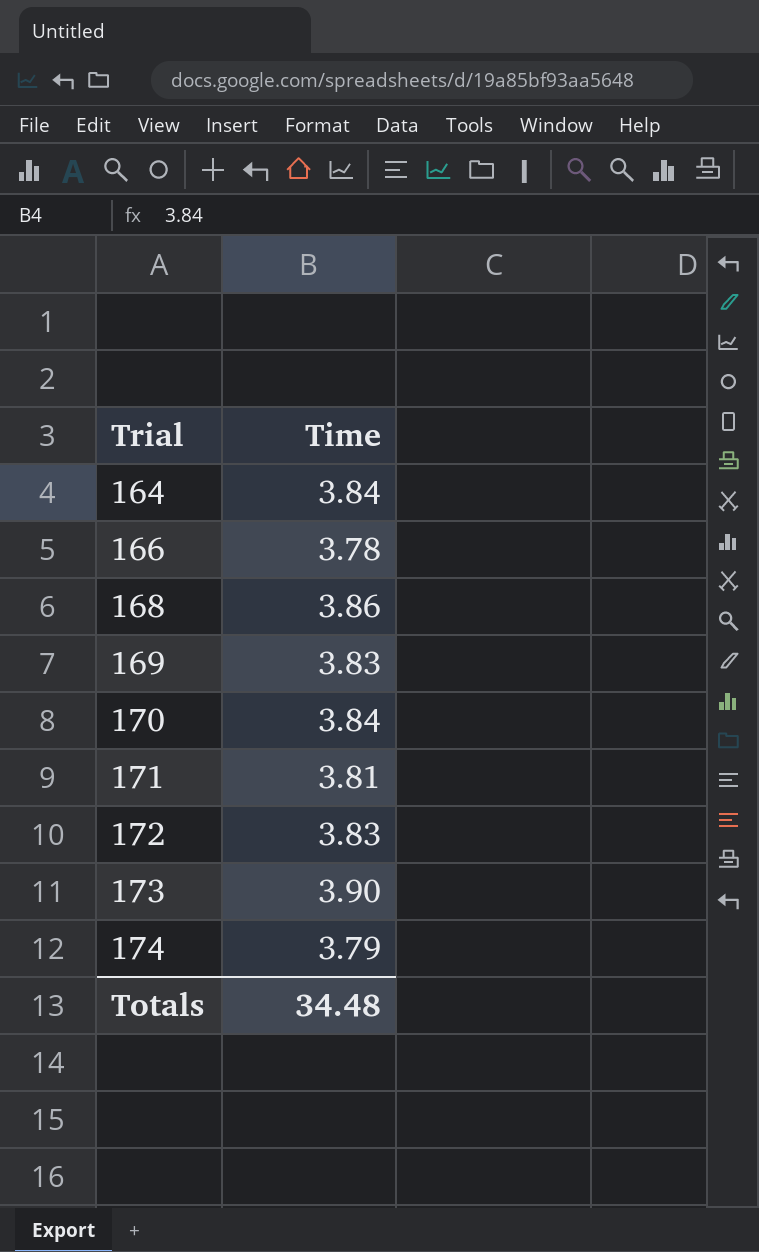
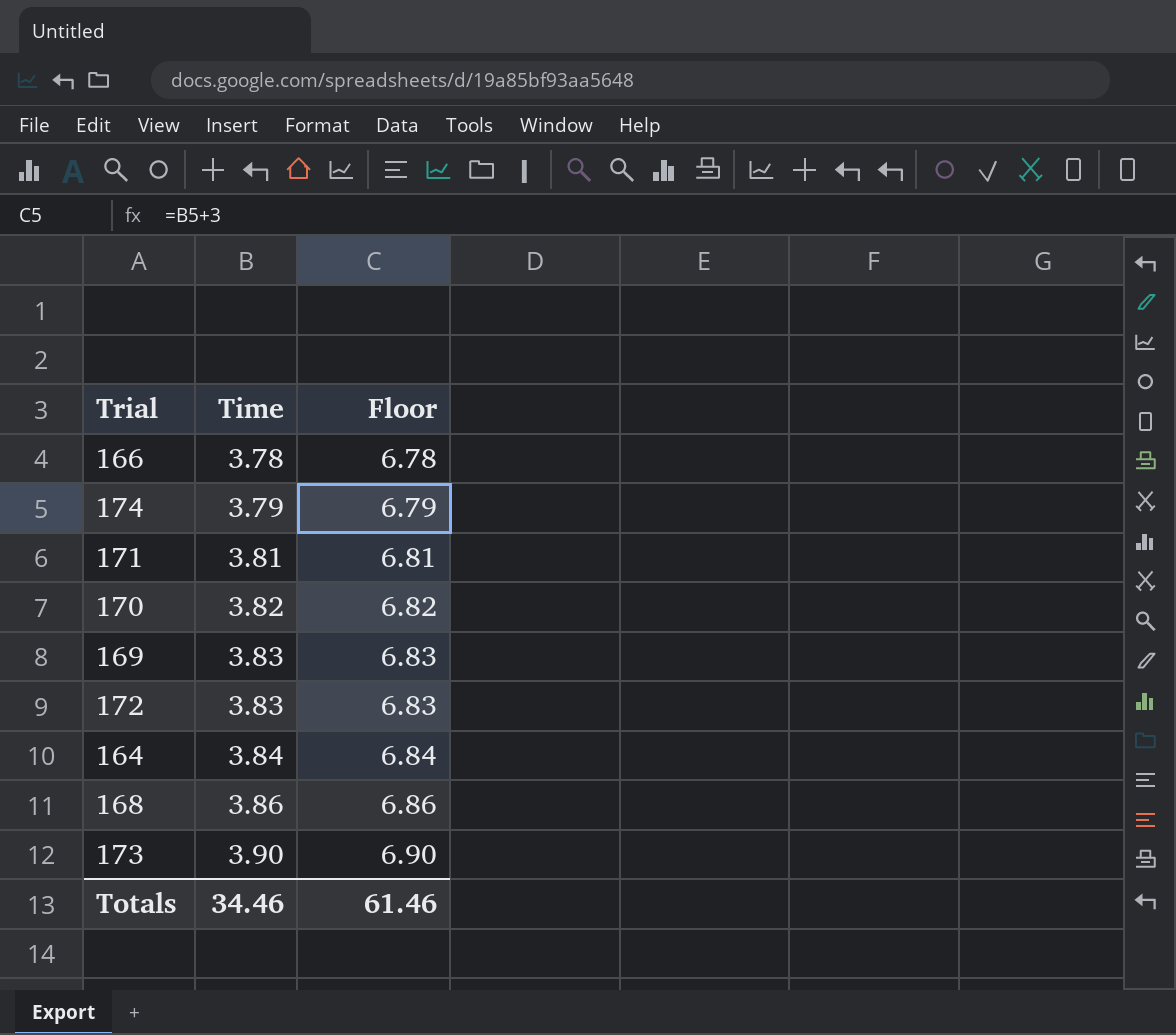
row order: Trial ascending -> Time ascending
column Floor | formula: none -> [Time] + 3
170 | Time: 3.84 -> 3.82
Totals | Time: 34.48 -> 34.46

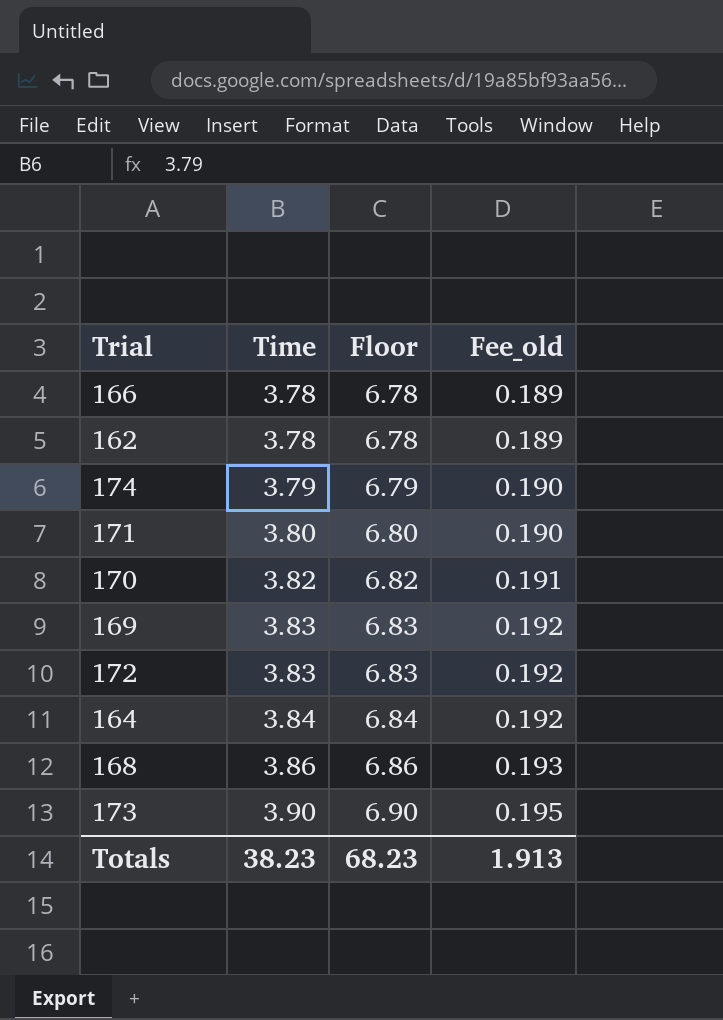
column Fee_old | formula: none -> [Time] * 0.05
row 162: none -> 3.78 | 6.78 | 0.189
171 | Time: 3.81 -> 3.80
171 | Floor: 6.81 -> 6.80
Totals | Time: 34.46 -> 38.23
Totals | Floor: 61.46 -> 68.23

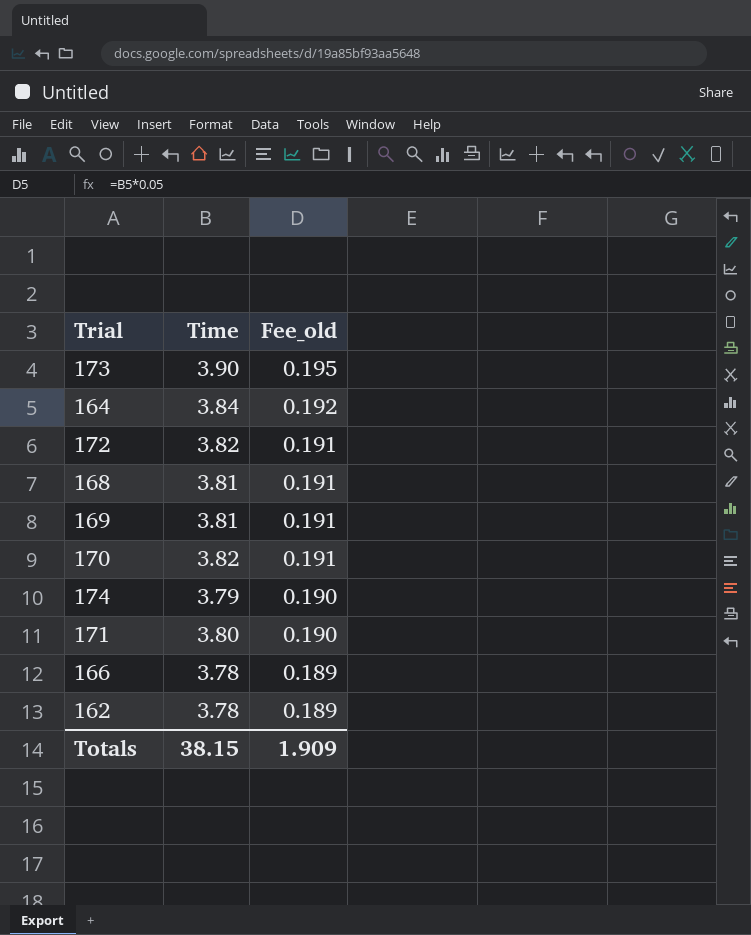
row order: Time ascending -> Fee_old descending
column Floor | formula: [Time] + 3 -> none
172 | Time: 3.83 -> 3.82
172 | Fee_old: 0.192 -> 0.191
168 | Time: 3.86 -> 3.81
168 | Fee_old: 0.193 -> 0.191
169 | Time: 3.83 -> 3.81
169 | Fee_old: 0.192 -> 0.191
Totals | Time: 38.23 -> 38.15
Totals | Fee_old: 1.913 -> 1.909

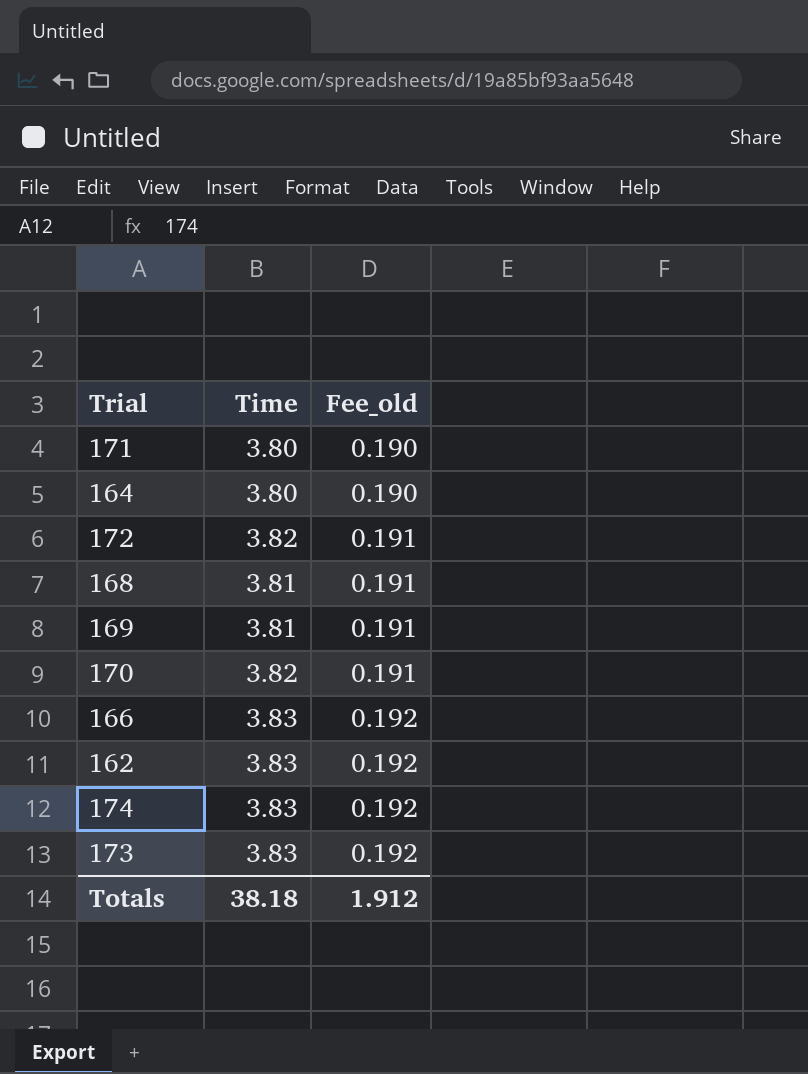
row order: Fee_old descending -> Fee_old ascending
164 | Time: 3.84 -> 3.80
164 | Fee_old: 0.192 -> 0.190
166 | Time: 3.78 -> 3.83
166 | Fee_old: 0.189 -> 0.192
162 | Time: 3.78 -> 3.83
162 | Fee_old: 0.189 -> 0.192
174 | Time: 3.79 -> 3.83
174 | Fee_old: 0.190 -> 0.192
173 | Time: 3.90 -> 3.83
173 | Fee_old: 0.195 -> 0.192
Totals | Time: 38.15 -> 38.18
Totals | Fee_old: 1.909 -> 1.912

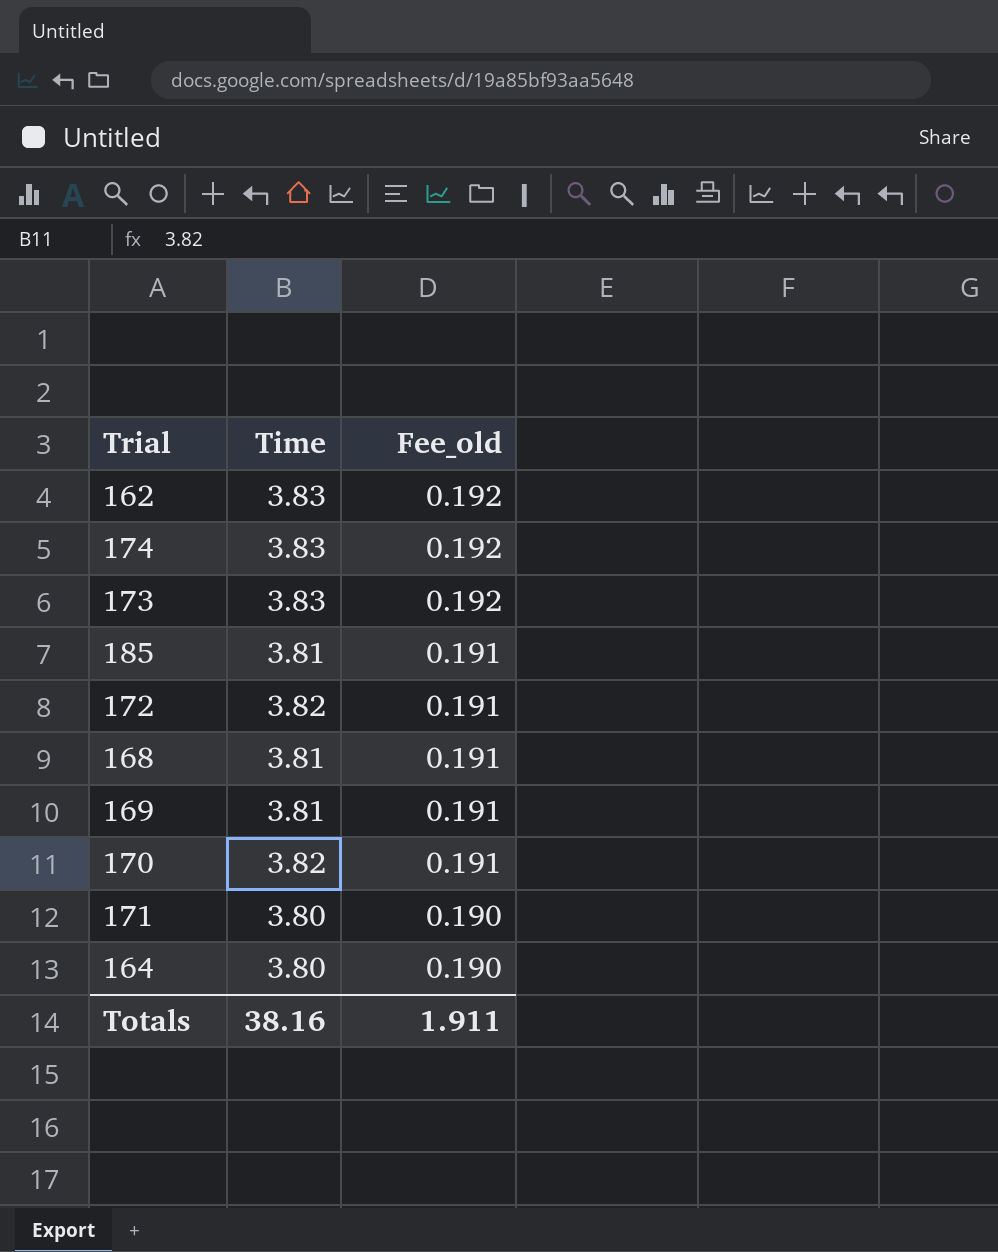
row order: Fee_old ascending -> Fee_old descending
row 166: 3.83 | 0.192 -> none
row 185: none -> 3.81 | 0.191
Totals | Time: 38.18 -> 38.16
Totals | Fee_old: 1.912 -> 1.911

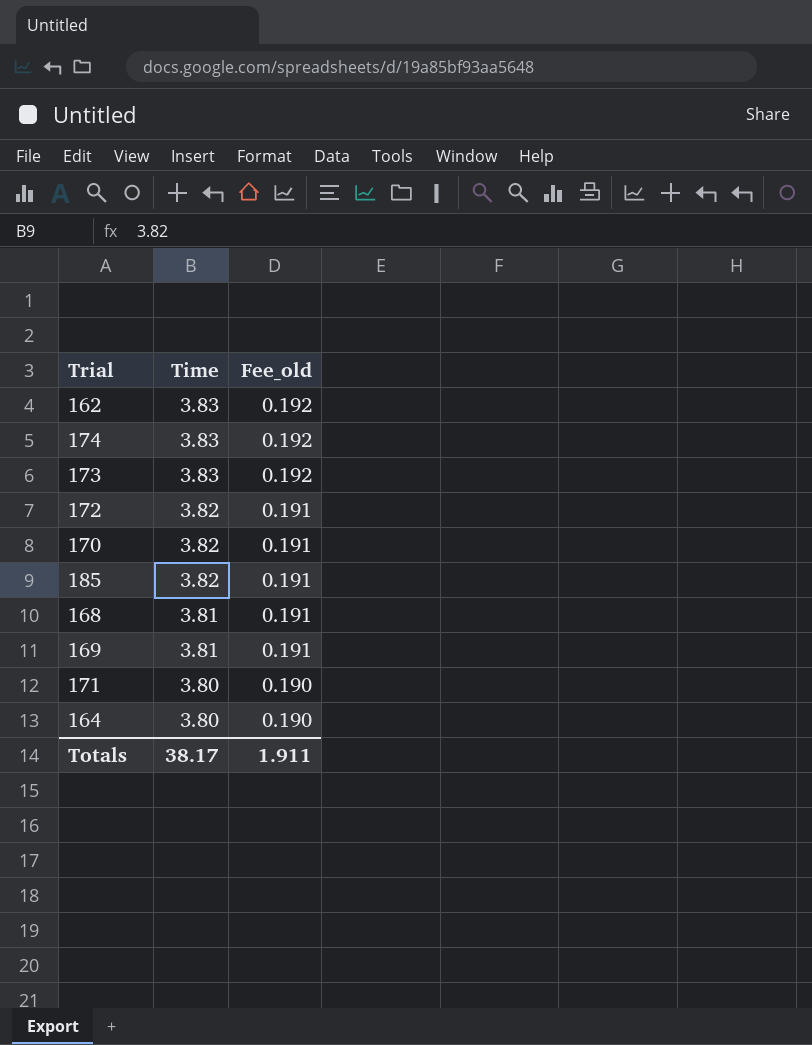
row order: Fee_old descending -> Time descending
185 | Time: 3.81 -> 3.82
Totals | Time: 38.16 -> 38.17

